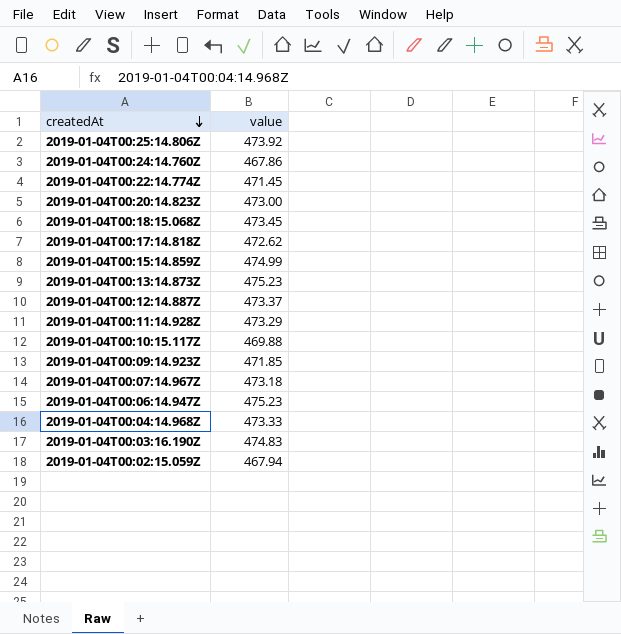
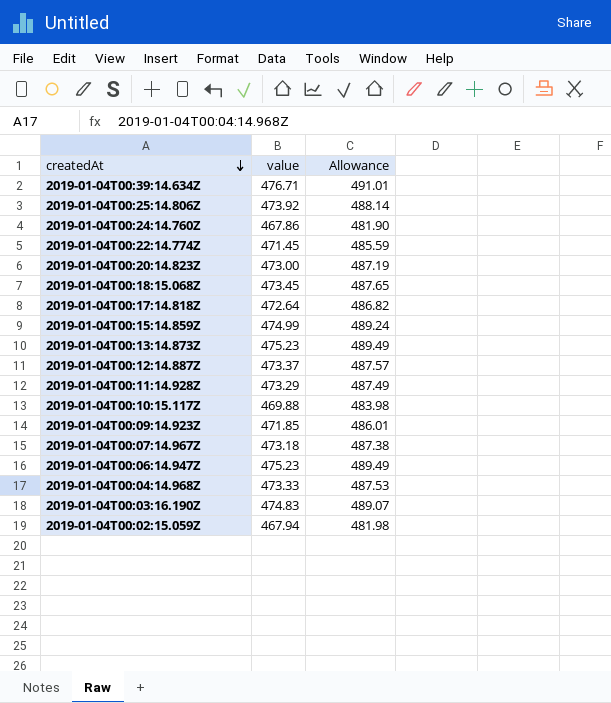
column Allowance | formula: none -> [value] * 1.03
row 2019-01-04T00:39:14.634Z: none -> 476.71 | 491.01
2019-01-04T00:17:14.818Z | value: 472.62 -> 472.64

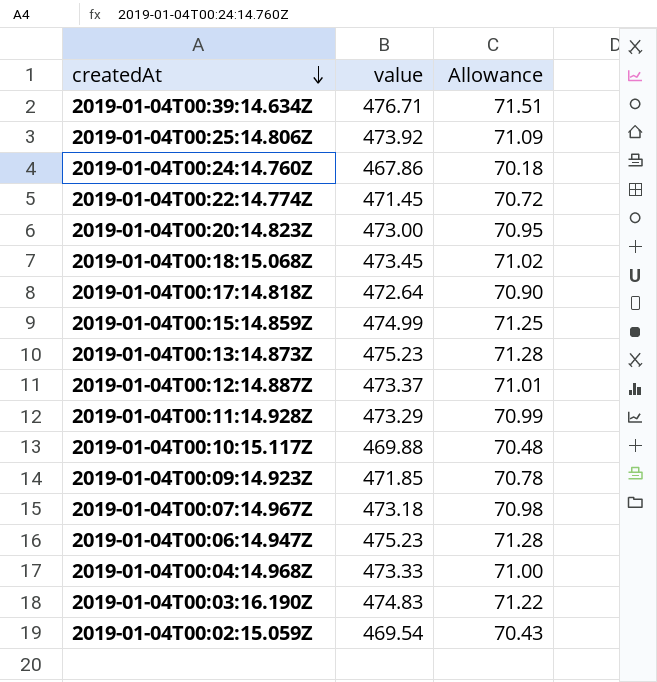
column Allowance | formula: [value] * 1.03 -> [value] * 0.15
2019-01-04T00:02:15.059Z | value: 467.94 -> 469.54

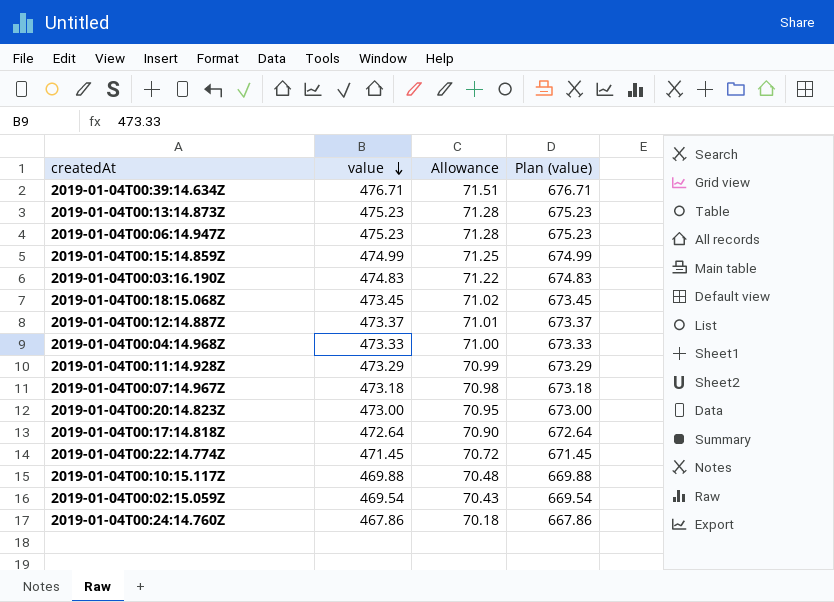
row order: createdAt descending -> value descending
column Plan (value) | formula: none -> [value] + 200
row 2019-01-04T00:25:14.806Z: 473.92 | 71.09 -> none
row 2019-01-04T00:09:14.923Z: 471.85 | 70.78 -> none

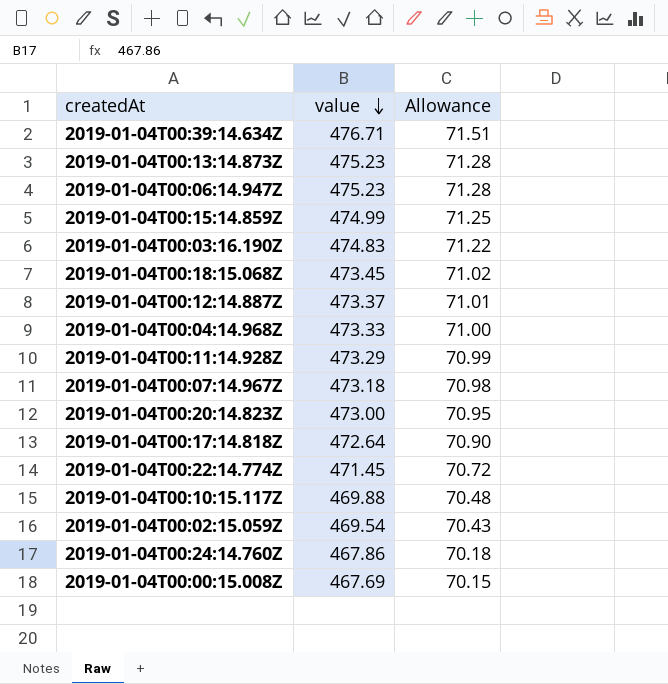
column Plan (value) | formula: [value] + 200 -> none
row 2019-01-04T00:00:15.008Z: none -> 467.69 | 70.15

